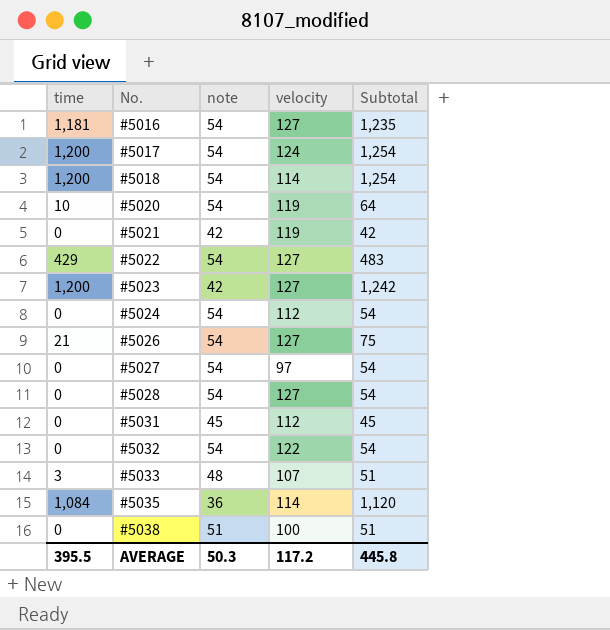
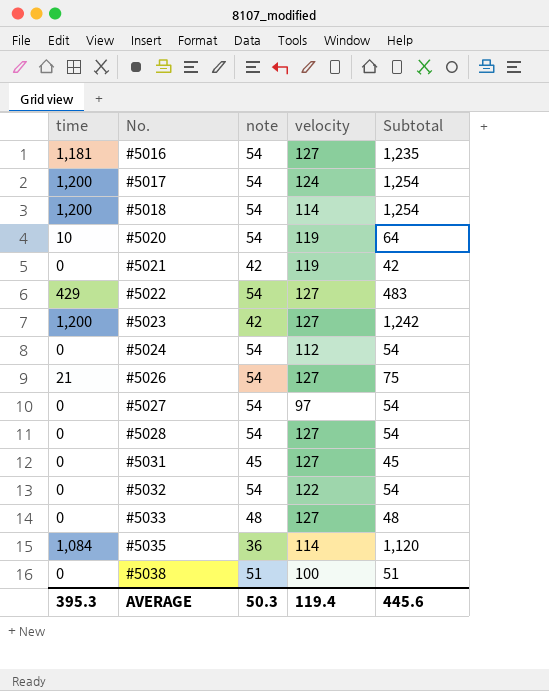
#5031 | velocity: 112 -> 127
#5033 | time: 3 -> 0
#5033 | velocity: 107 -> 127
#5033 | Subtotal: 51 -> 48
AVERAGE | time: 395.5 -> 395.3
AVERAGE | velocity: 117.2 -> 119.4
AVERAGE | Subtotal: 445.8 -> 445.6

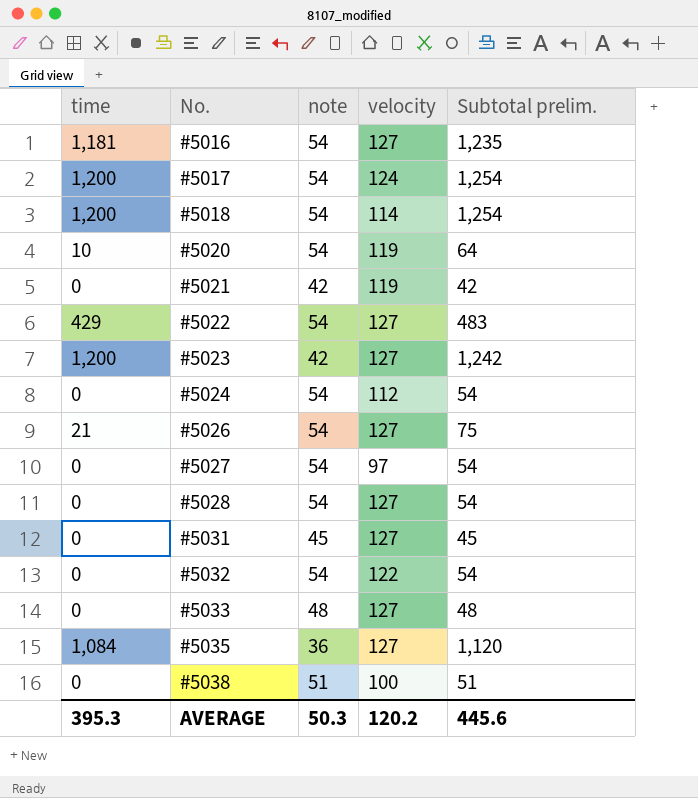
column name: Subtotal -> Subtotal prelim.
#5035 | velocity: 114 -> 127
AVERAGE | velocity: 119.4 -> 120.2

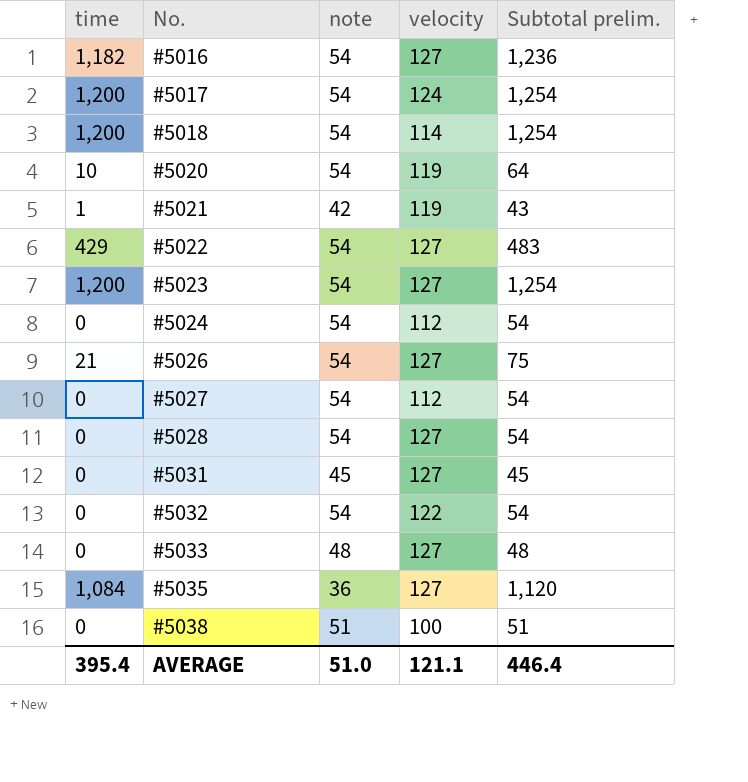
#5016 | time: 1,181 -> 1,182
#5016 | Subtotal prelim.: 1,235 -> 1,236
#5021 | time: 0 -> 1
#5021 | Subtotal prelim.: 42 -> 43
#5023 | note: 42 -> 54
#5023 | Subtotal prelim.: 1,242 -> 1,254
#5027 | velocity: 97 -> 112
AVERAGE | time: 395.3 -> 395.4
AVERAGE | note: 50.3 -> 51.0
AVERAGE | velocity: 120.2 -> 121.1
AVERAGE | Subtotal prelim.: 445.6 -> 446.4

